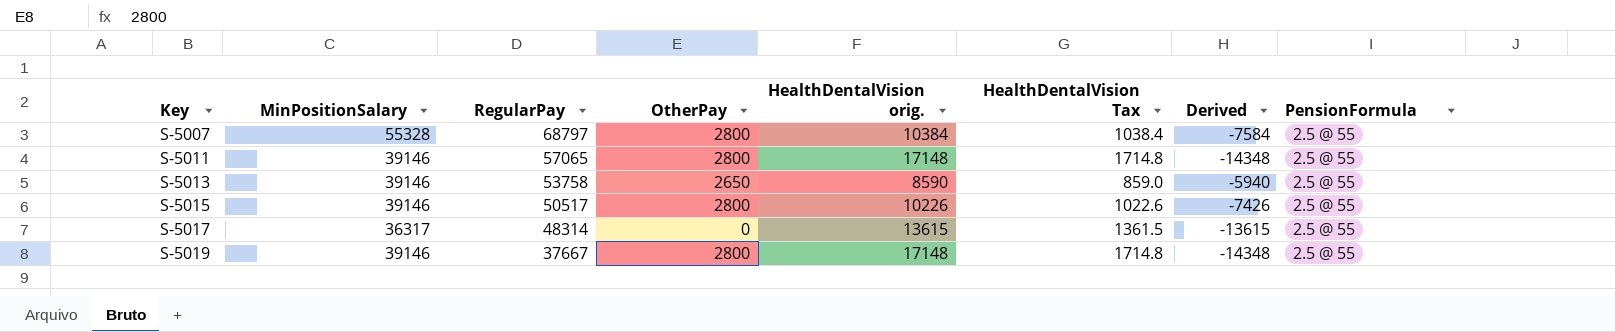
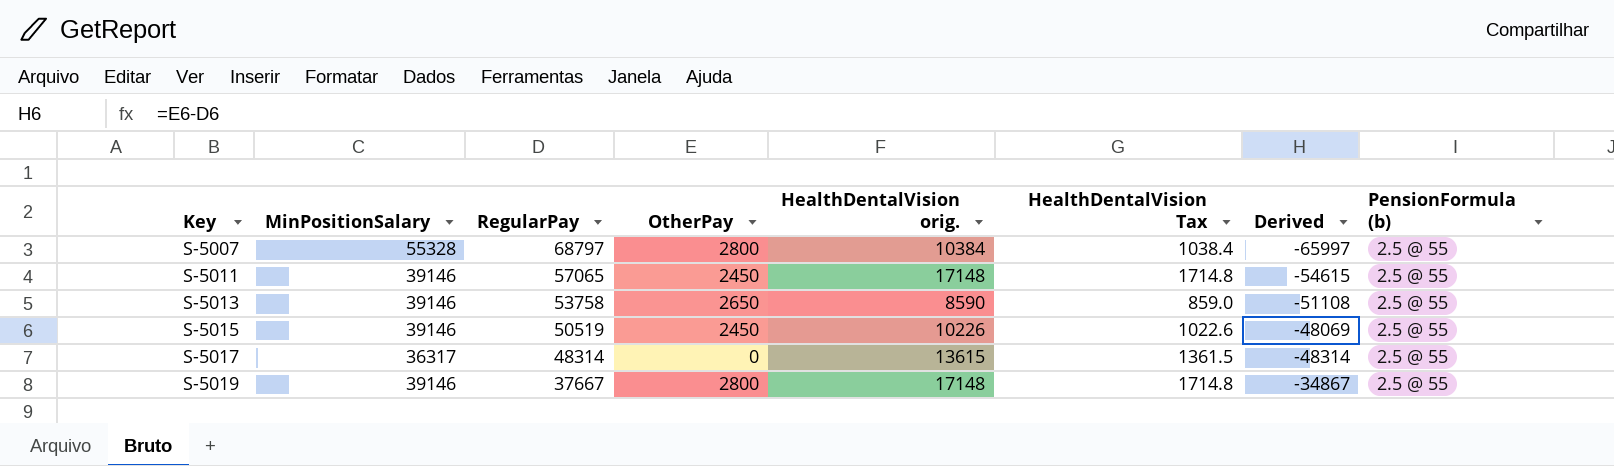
column Derived | formula: [OtherPay] - [HealthDentalVision orig.] -> [OtherPay] - [RegularPay]
column name: PensionFormula -> PensionFormula (b)
S-5011 | OtherPay: 2800 -> 2450
S-5015 | RegularPay: 50517 -> 50519
S-5015 | OtherPay: 2800 -> 2450

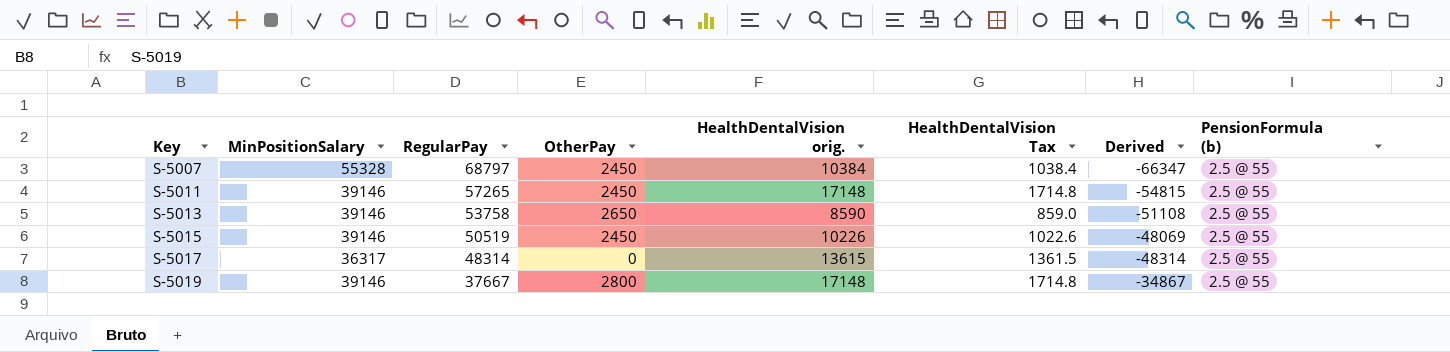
S-5007 | OtherPay: 2800 -> 2450
S-5007 | Derived: -65997 -> -66347
S-5011 | RegularPay: 57065 -> 57265
S-5011 | Derived: -54615 -> -54815

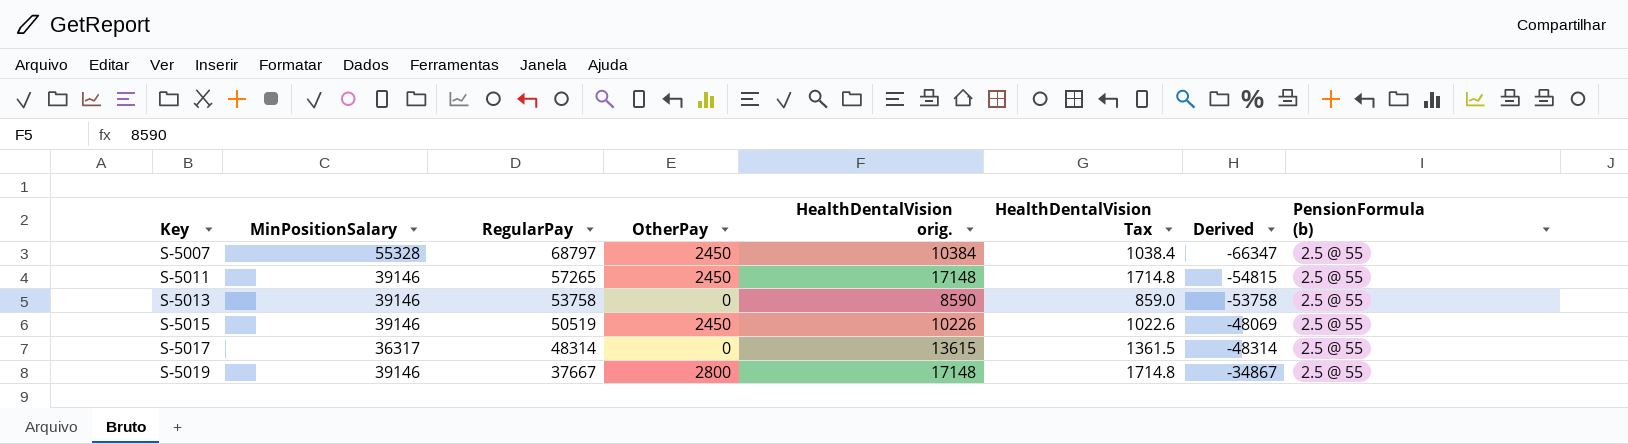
S-5013 | OtherPay: 2650 -> 0
S-5013 | Derived: -51108 -> -53758

